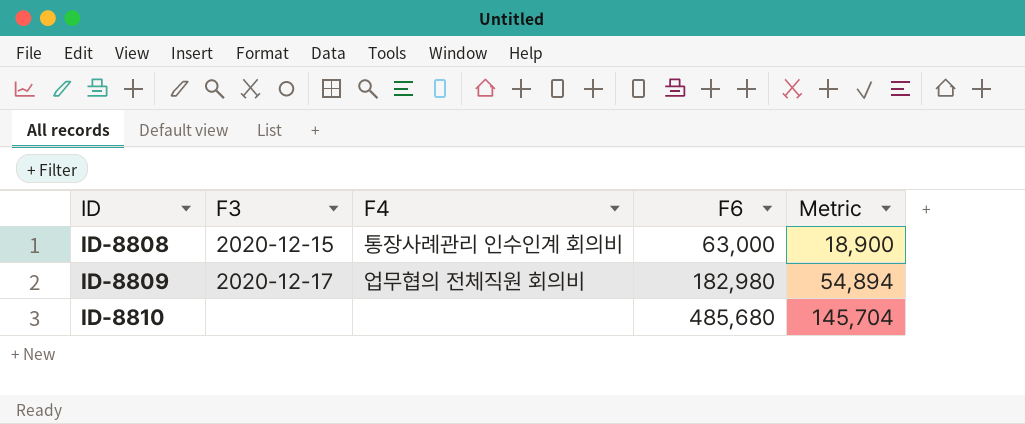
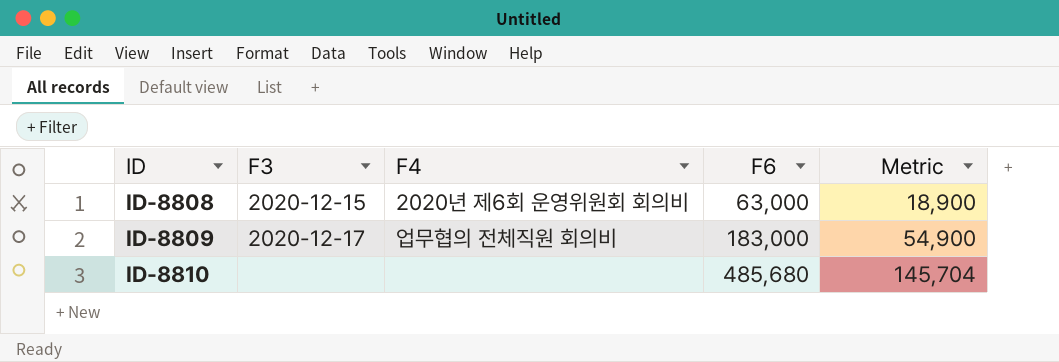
ID-8808 | F4: 통장사례관리 인수인계 회의비 -> 2020년 제6회 운영위원회 회의비
ID-8809 | F6: 182,980 -> 183,000
ID-8809 | Metric: 54,894 -> 54,900

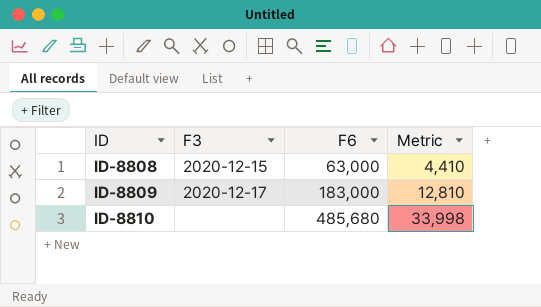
column F4 | position: 3 -> none
column Metric | formula: [F6] * 0.3 -> [F6] * 0.07

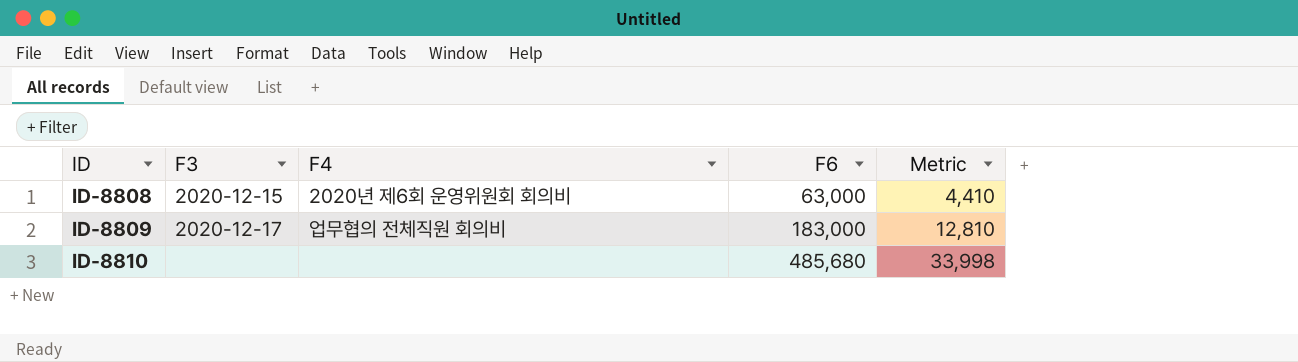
column F4 | position: none -> 3

